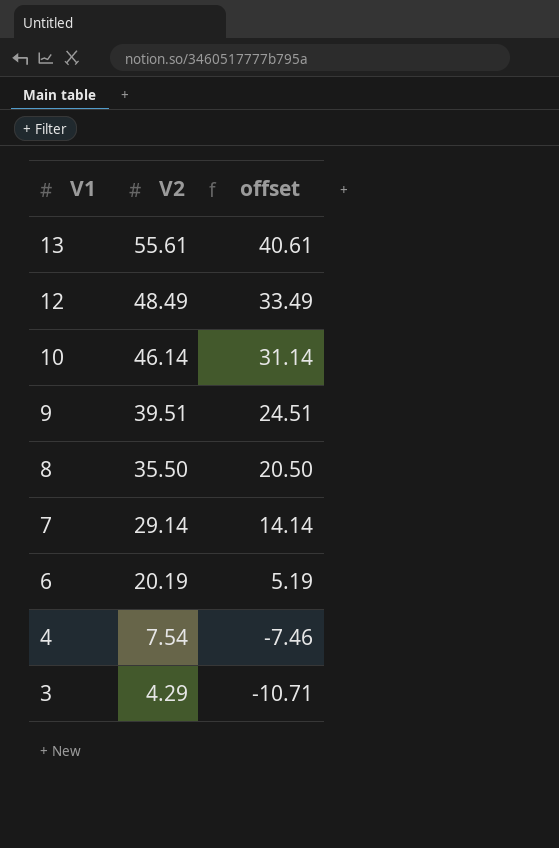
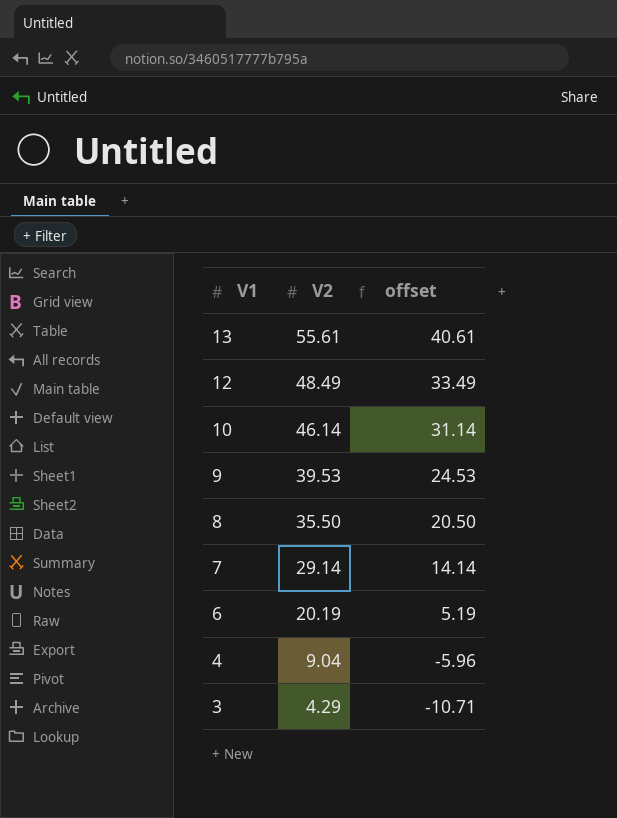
9 | V2: 39.51 -> 39.53
9 | offset: 24.51 -> 24.53
4 | V2: 7.54 -> 9.04
4 | offset: -7.46 -> -5.96

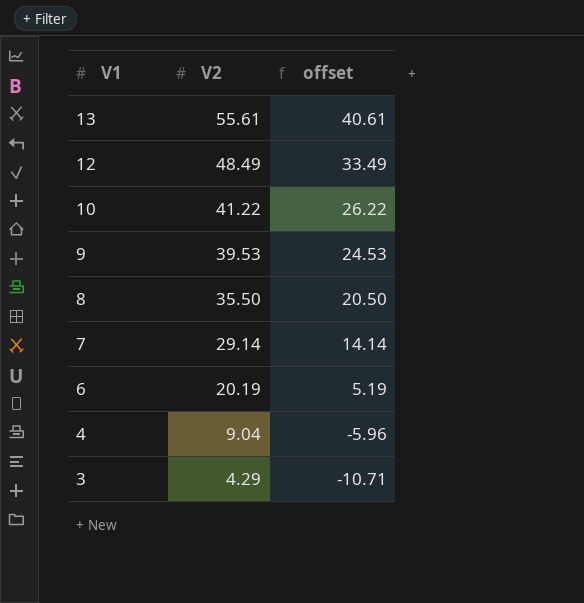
10 | V2: 46.14 -> 41.22
10 | offset: 31.14 -> 26.22

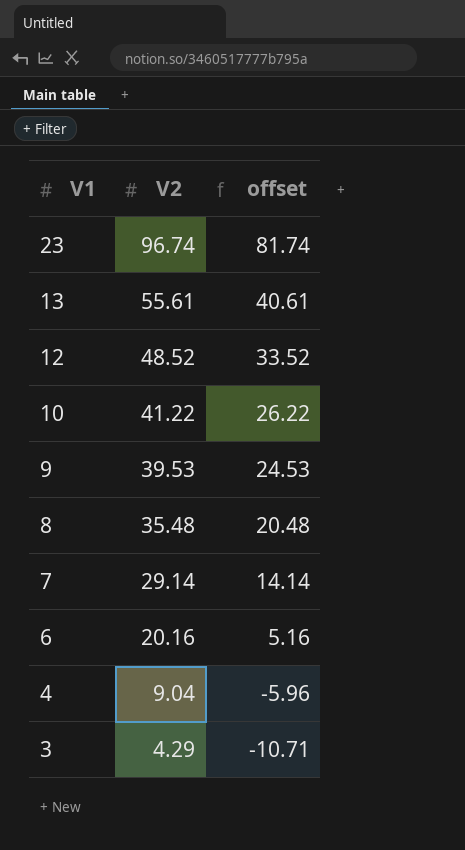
row 23: none -> 96.74 | 81.74
12 | V2: 48.49 -> 48.52
12 | offset: 33.49 -> 33.52
8 | V2: 35.50 -> 35.48
8 | offset: 20.50 -> 20.48
6 | V2: 20.19 -> 20.16
6 | offset: 5.19 -> 5.16

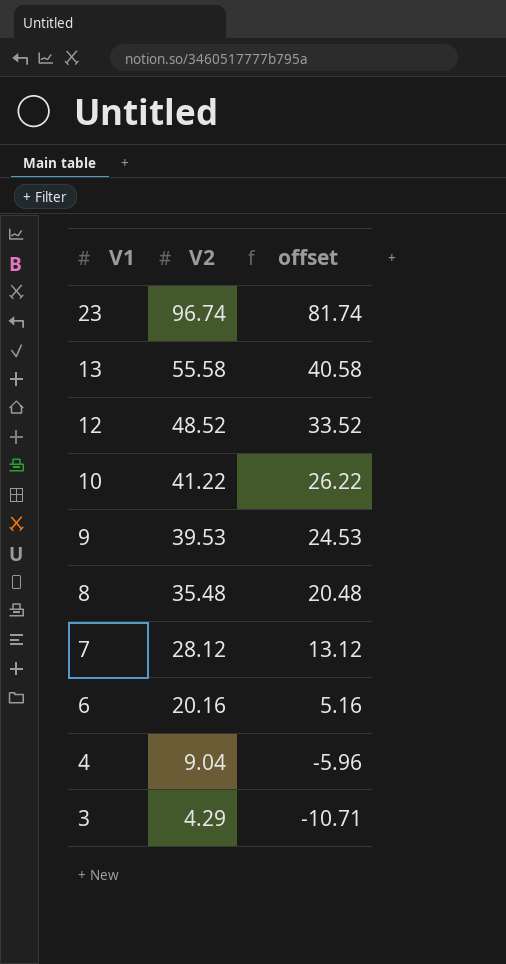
13 | V2: 55.61 -> 55.58
13 | offset: 40.61 -> 40.58
7 | V2: 29.14 -> 28.12
7 | offset: 14.14 -> 13.12

